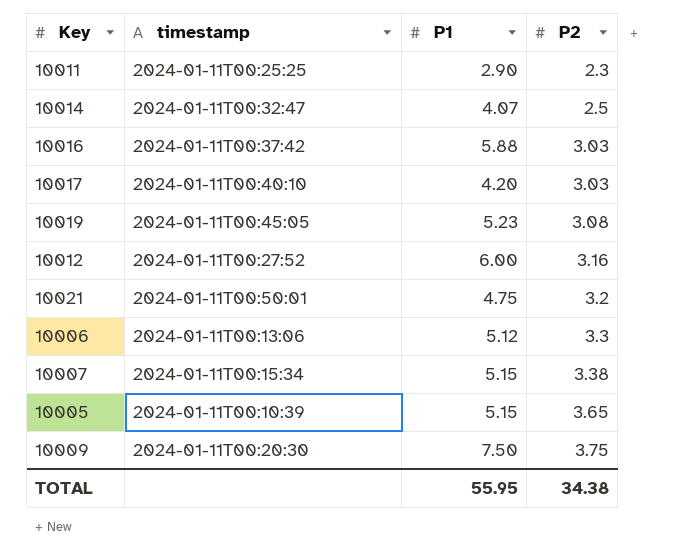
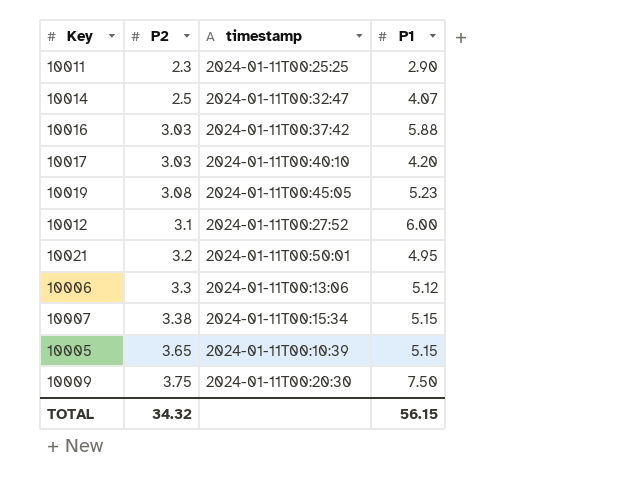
column P2 | position: 4 -> 2
10012 | P2: 3.16 -> 3.1
10021 | P1: 4.75 -> 4.95
TOTAL | P2: 34.38 -> 34.32
TOTAL | P1: 55.95 -> 56.15

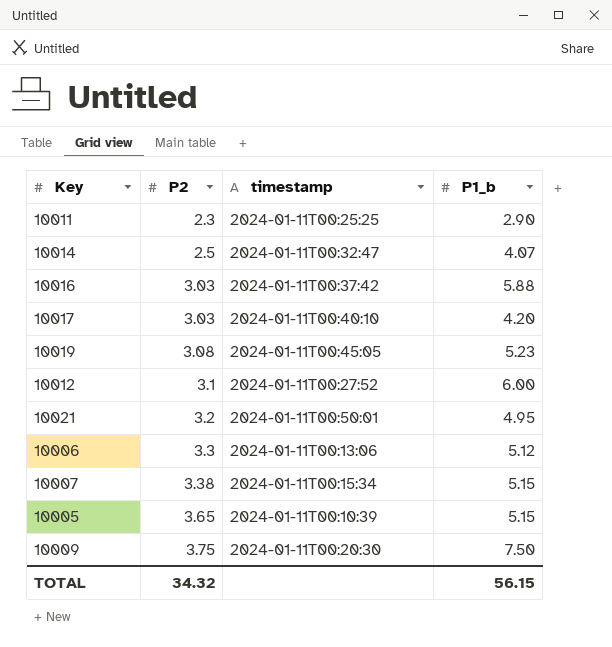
column name: P1 -> P1_b

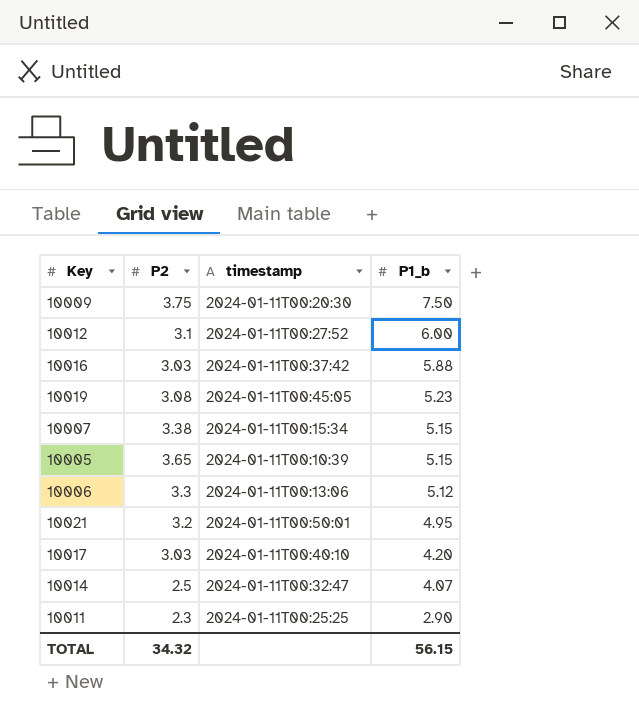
row order: P2 ascending -> P1_b descending

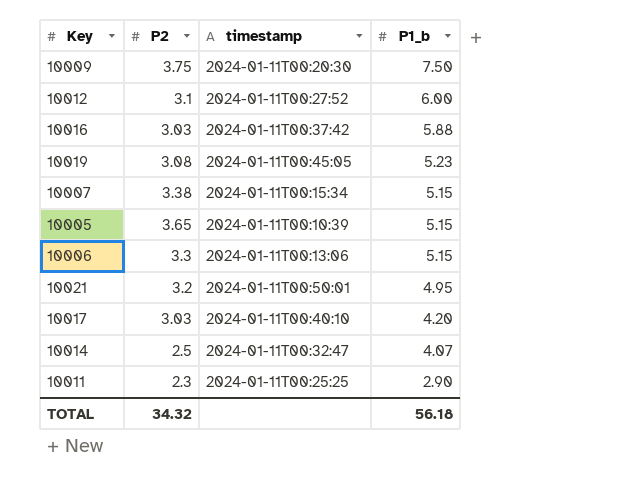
10006 | P1_b: 5.12 -> 5.15
TOTAL | P1_b: 56.15 -> 56.18

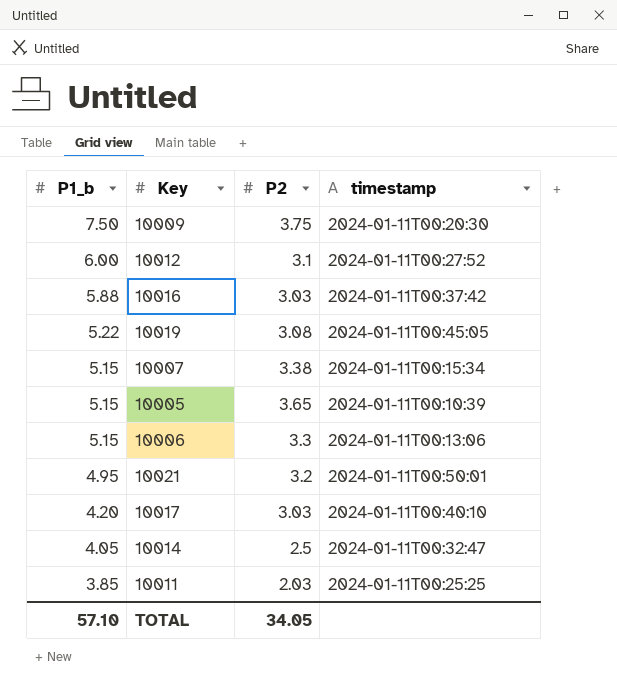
column P1_b | position: 4 -> 1
10019 | P1_b: 5.23 -> 5.22
10014 | P1_b: 4.07 -> 4.05
10011 | P1_b: 2.90 -> 3.85
10011 | P2: 2.3 -> 2.03
TOTAL | P1_b: 56.18 -> 57.10
TOTAL | P2: 34.32 -> 34.05

